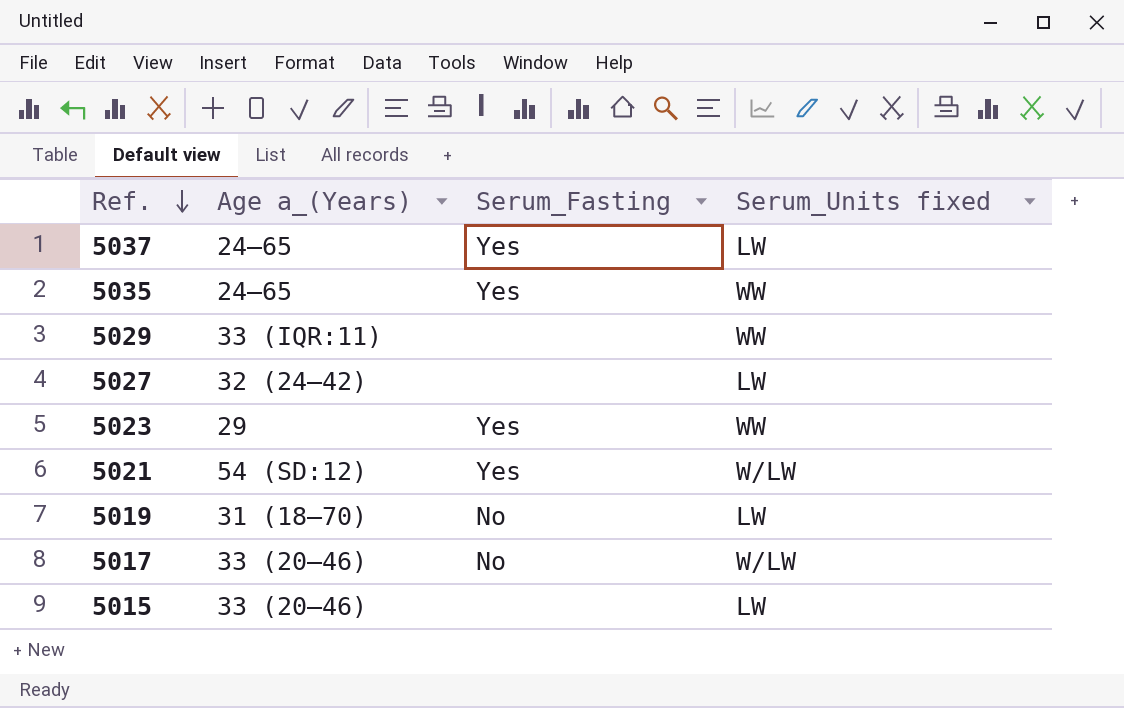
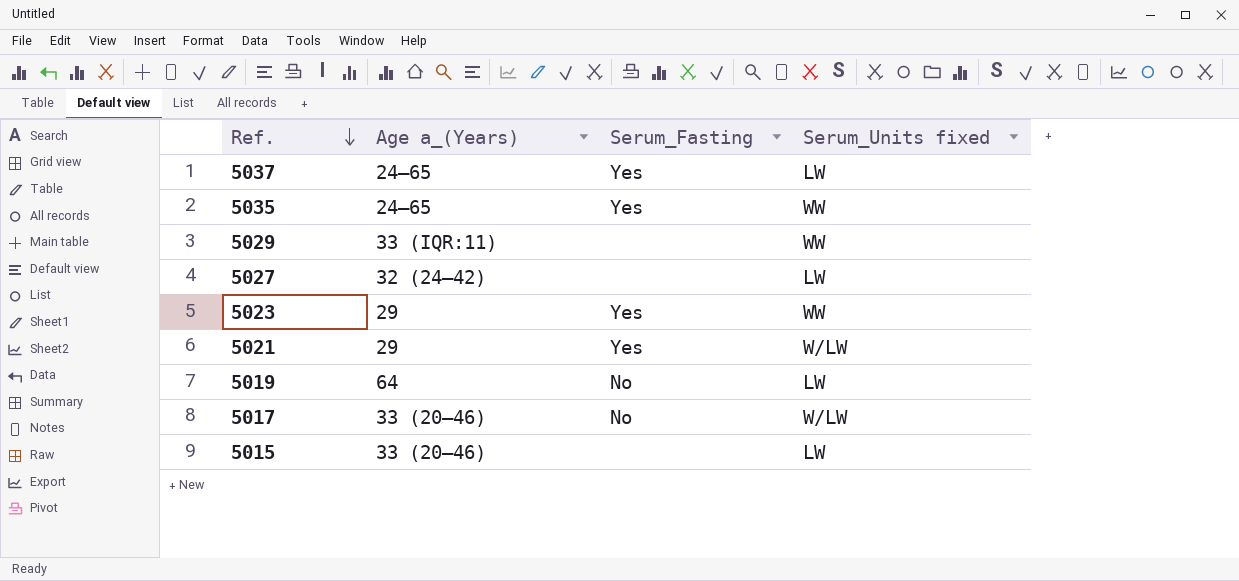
5021 | Age a_(Years): 54 (SD:12) -> 29
5019 | Age a_(Years): 31 (18–70) -> 64

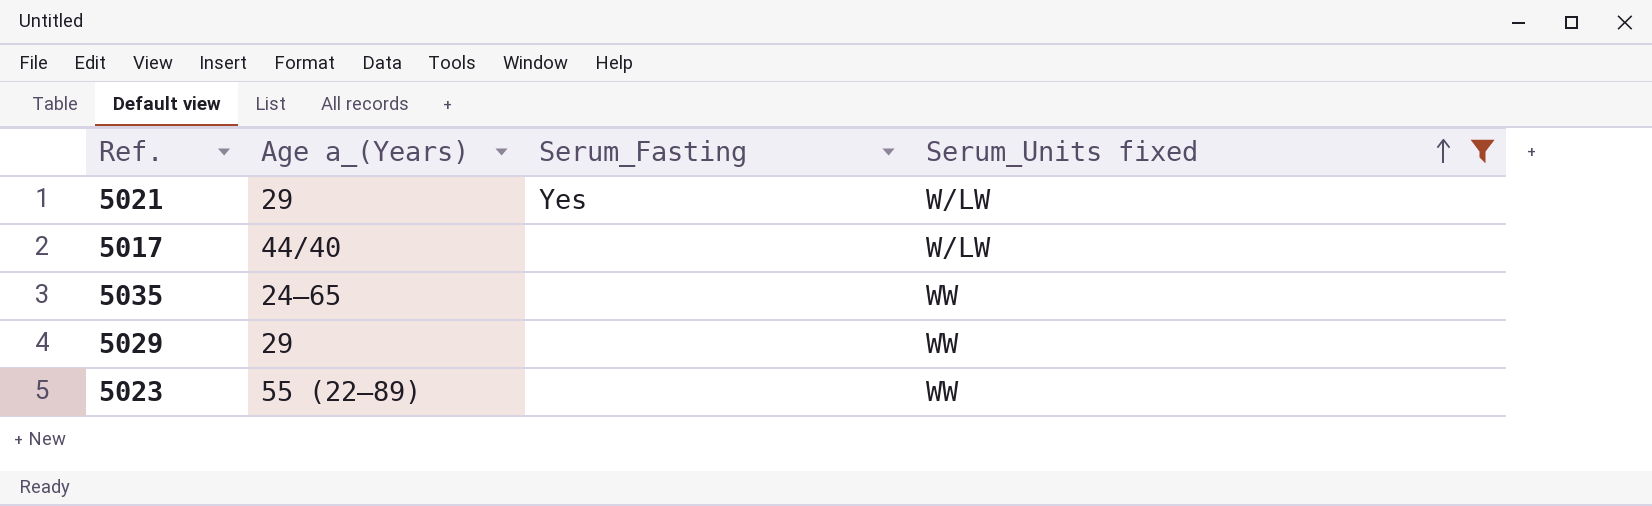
filter: none -> Serum_Units fixed != LW
row order: Ref. descending -> Serum_Units fixed ascending
5017 | Age a_(Years): 33 (20–46) -> 44/40
5017 | Serum_Fasting: No -> none
5035 | Serum_Fasting: Yes -> none
5029 | Age a_(Years): 33 (IQR:11) -> 29
5023 | Age a_(Years): 29 -> 55 (22–89)
5023 | Serum_Fasting: Yes -> none

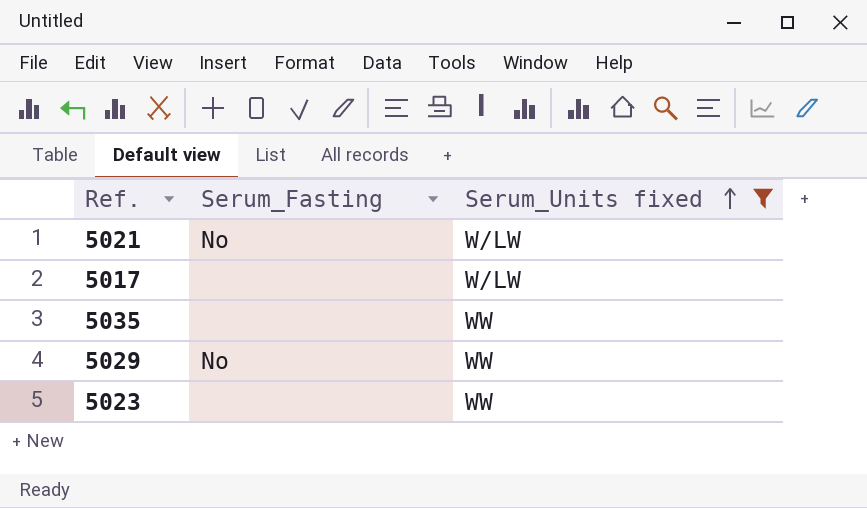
column Age a_(Years) | position: 2 -> none
5021 | Serum_Fasting: Yes -> No
5029 | Serum_Fasting: none -> No

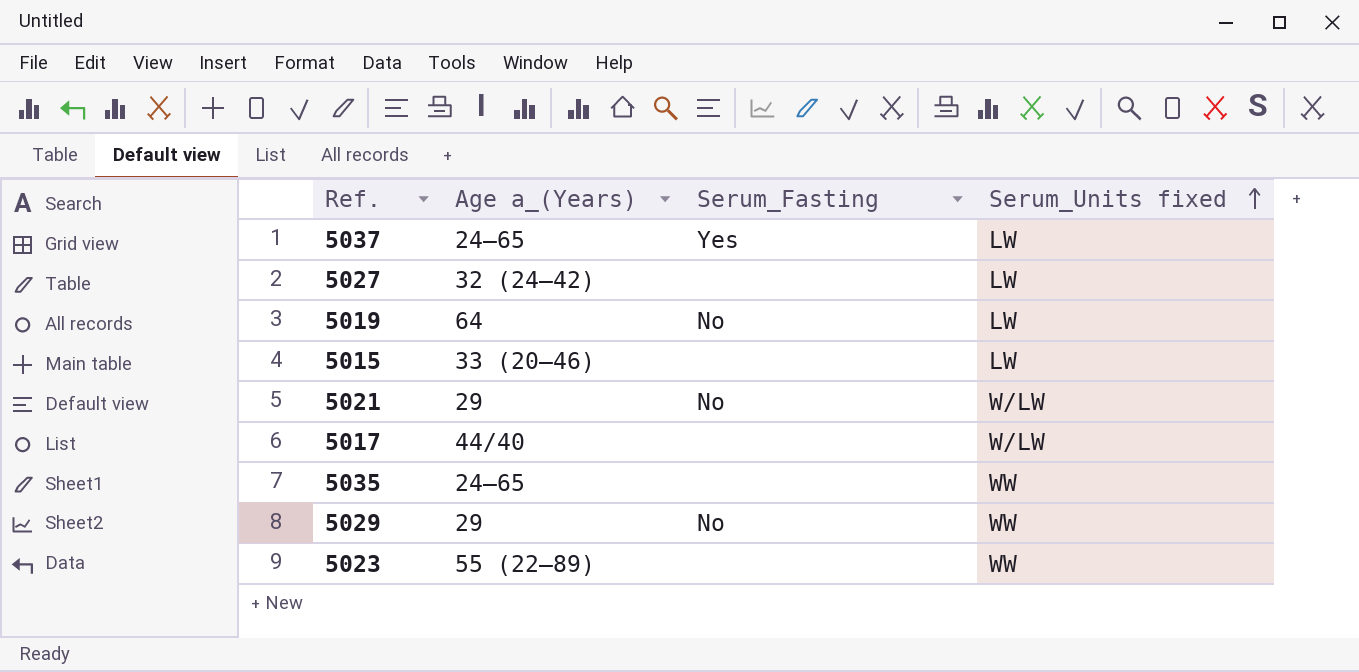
filter: Serum_Units fixed != LW -> none
column Age a_(Years) | position: none -> 2

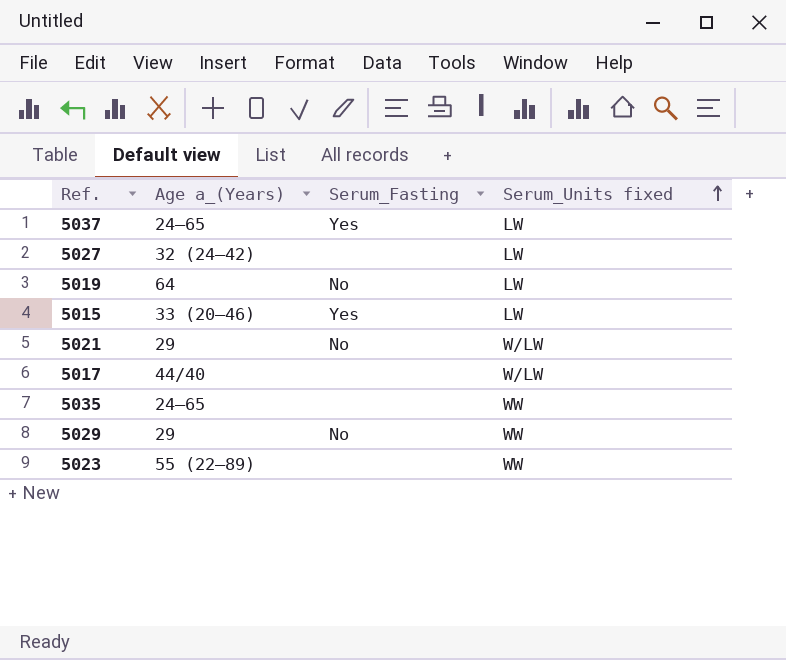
5015 | Serum_Fasting: none -> Yes

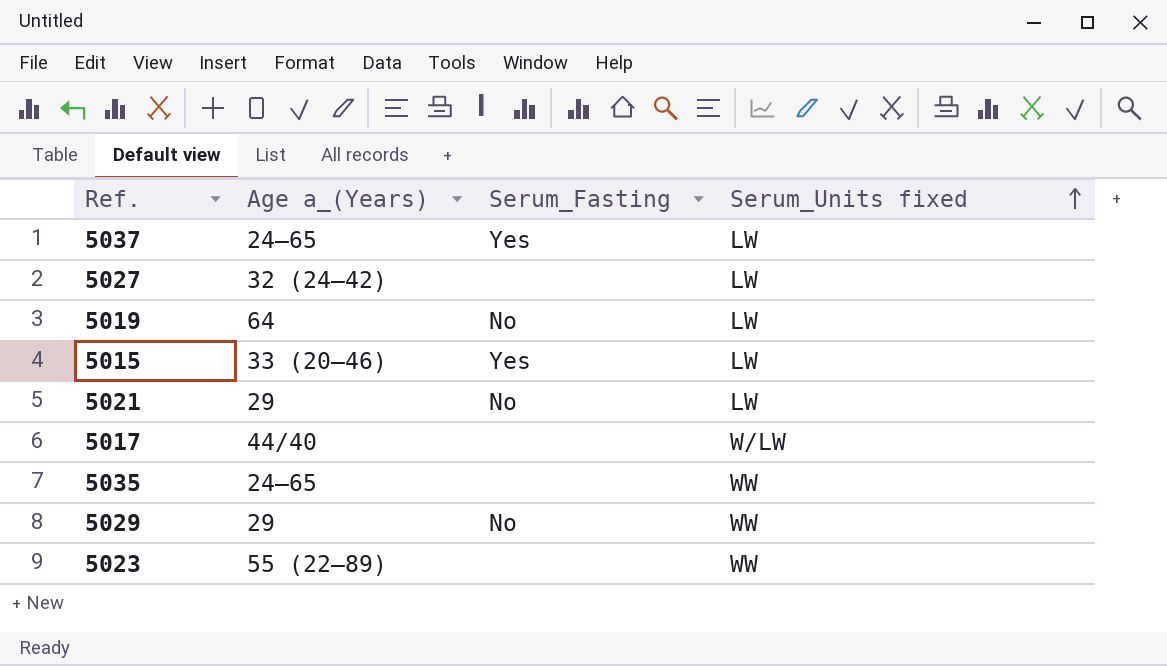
5021 | Serum_Units fixed: W/LW -> LW

